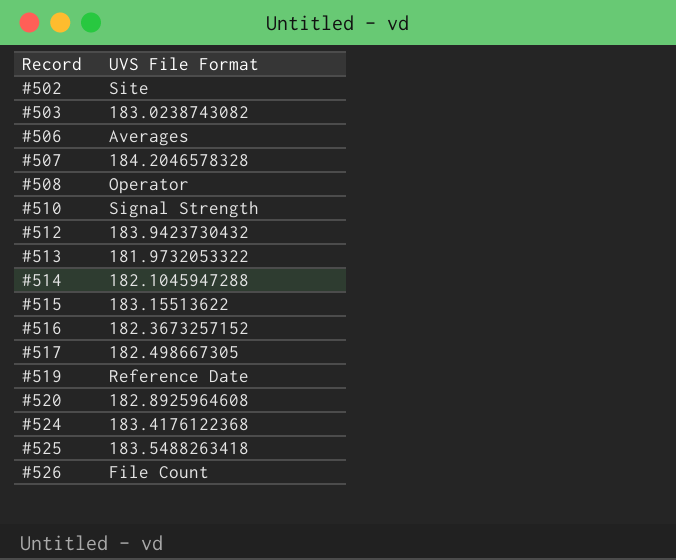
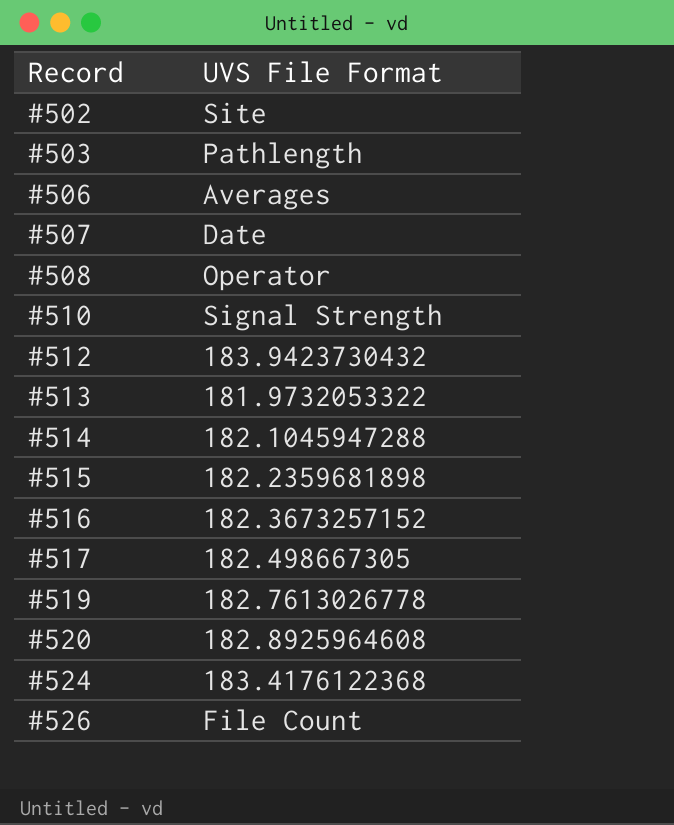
row #525: 183.5488263418 -> none
#503 | UVS File Format: 183.0238743082 -> Pathlength
#507 | UVS File Format: 184.2046578328 -> Date
#515 | UVS File Format: 183.15513622 -> 182.2359681898
#519 | UVS File Format: Reference Date -> 182.7613026778

